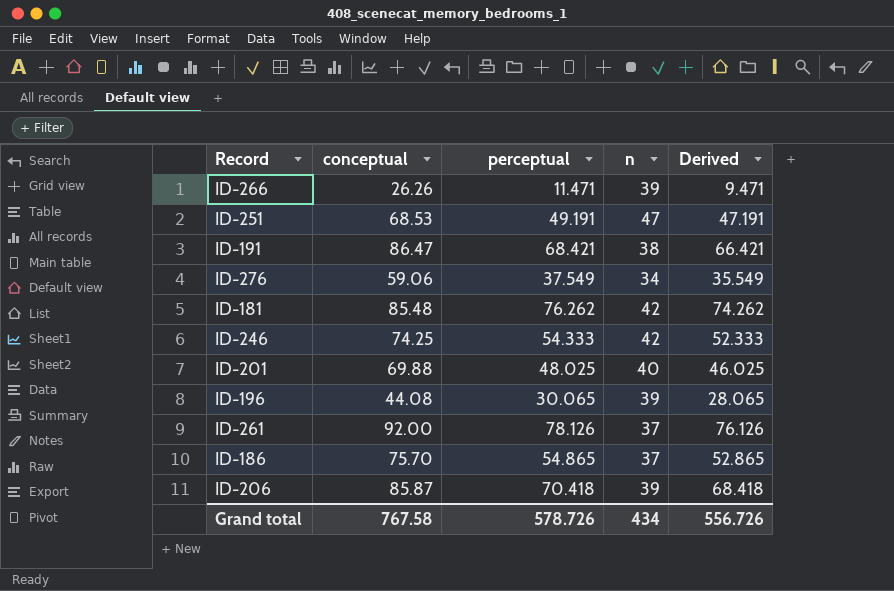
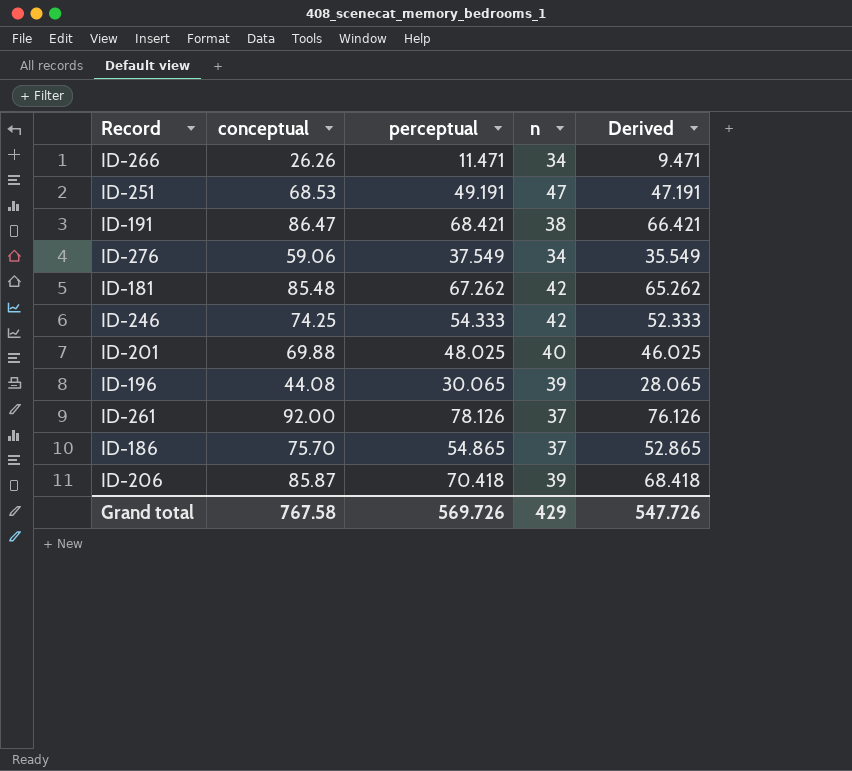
ID-266 | n: 39 -> 34
ID-181 | perceptual: 76.262 -> 67.262
ID-181 | Derived: 74.262 -> 65.262
Grand total | perceptual: 578.726 -> 569.726
Grand total | n: 434 -> 429
Grand total | Derived: 556.726 -> 547.726

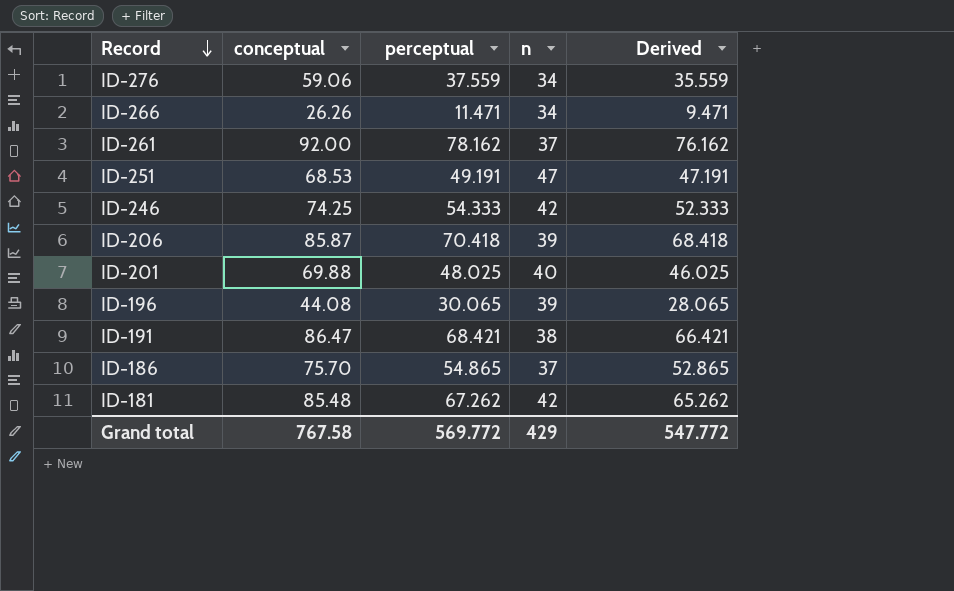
row order: none -> Record descending
ID-276 | perceptual: 37.549 -> 37.559
ID-276 | Derived: 35.549 -> 35.559
ID-261 | perceptual: 78.126 -> 78.162
ID-261 | Derived: 76.126 -> 76.162
Grand total | perceptual: 569.726 -> 569.772
Grand total | Derived: 547.726 -> 547.772

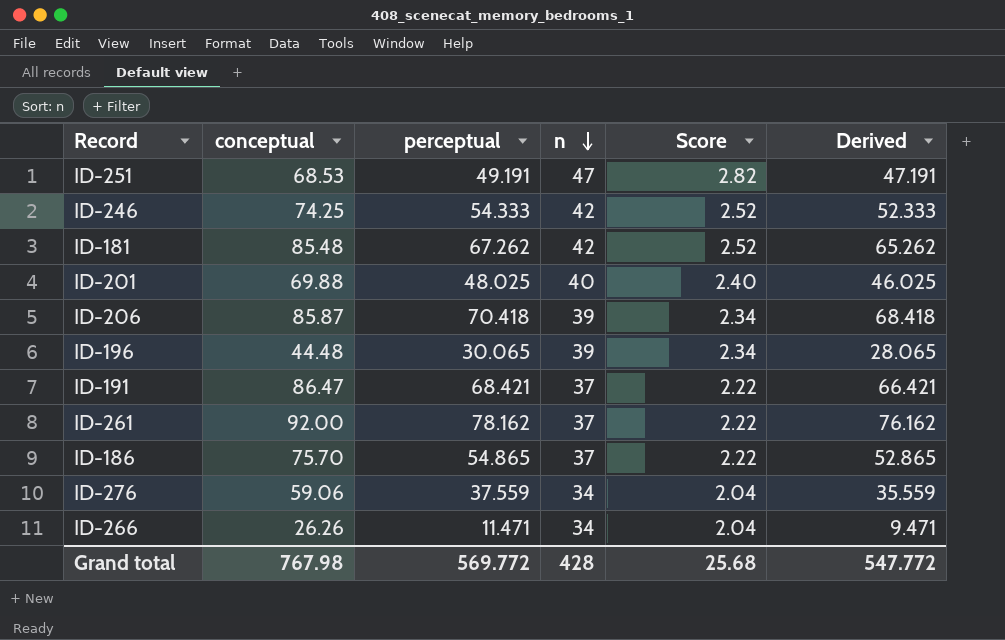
row order: Record descending -> n descending
column Score | formula: none -> [n] * 0.06
ID-196 | conceptual: 44.08 -> 44.48
ID-191 | n: 38 -> 37
Grand total | conceptual: 767.58 -> 767.98
Grand total | n: 429 -> 428

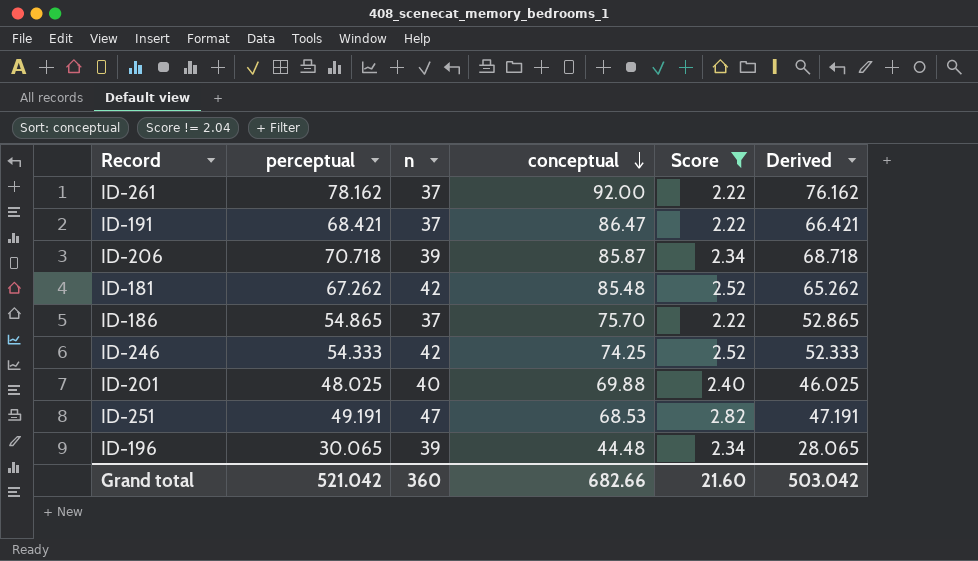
filter: none -> Score != 2.04
row order: n descending -> conceptual descending
column conceptual | position: 2 -> 4
ID-206 | perceptual: 70.418 -> 70.718
ID-206 | Derived: 68.418 -> 68.718
Grand total | perceptual: 569.772 -> 521.042
Grand total | n: 428 -> 360
Grand total | conceptual: 767.98 -> 682.66
Grand total | Score: 25.68 -> 21.60
Grand total | Derived: 547.772 -> 503.042

